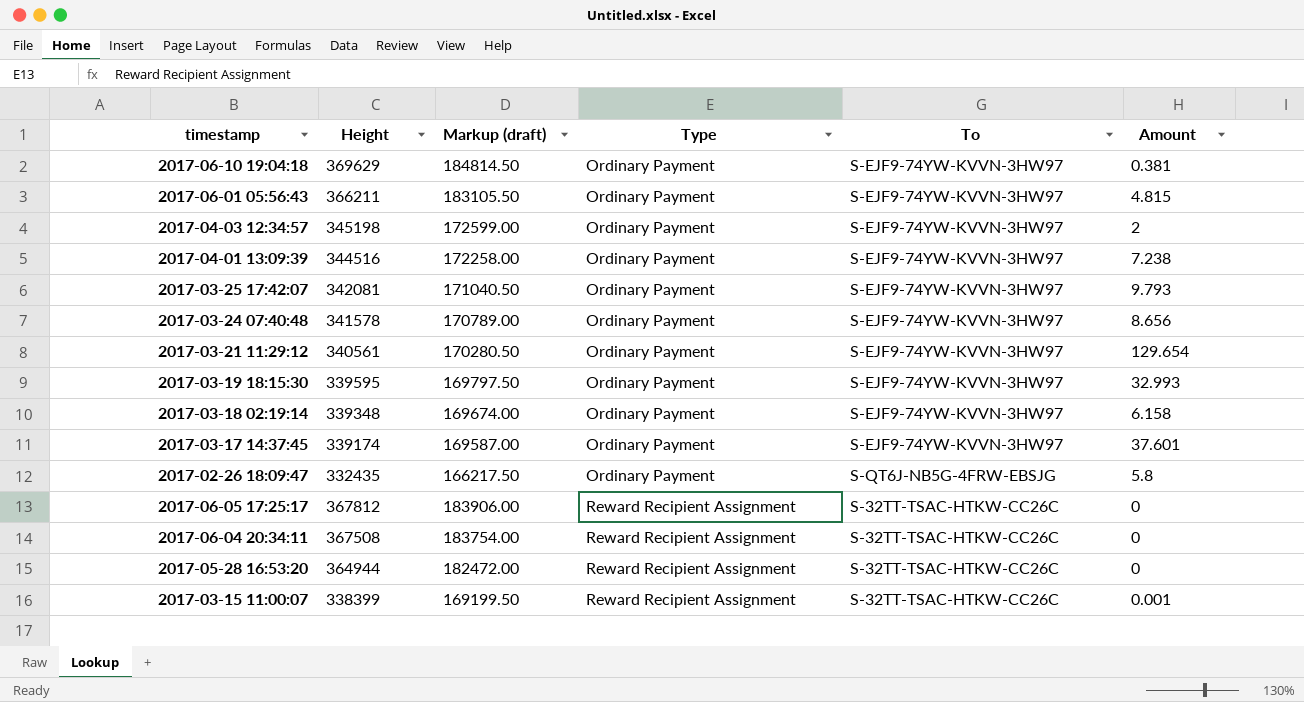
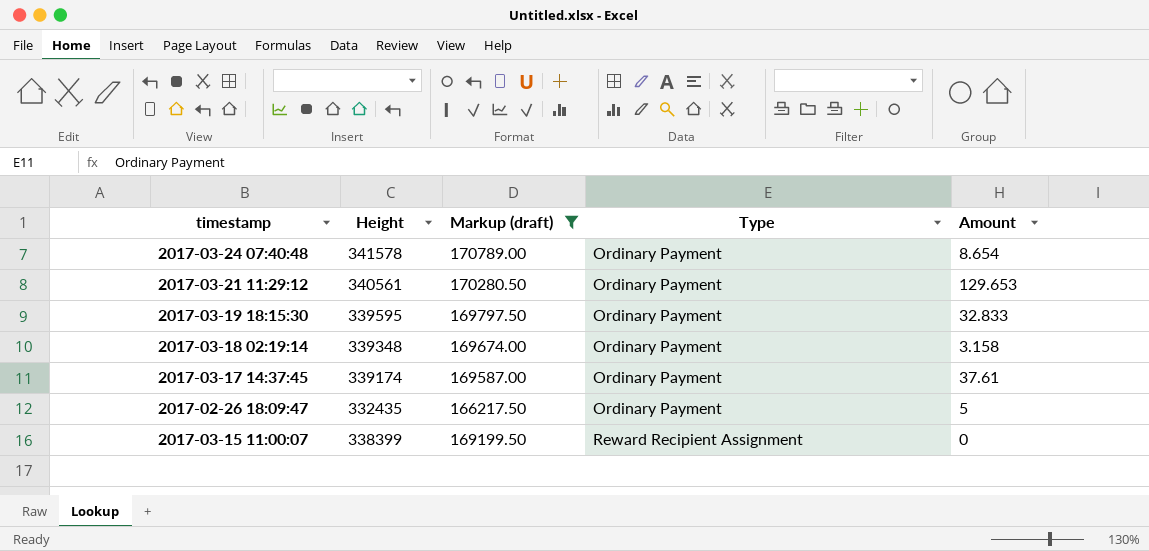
filter: none -> Markup (draft) <= 170789.00
column To | position: 5 -> none
2017-03-24 07:40:48 | Amount: 8.656 -> 8.654
2017-03-21 11:29:12 | Amount: 129.654 -> 129.653
2017-03-19 18:15:30 | Amount: 32.993 -> 32.833
2017-03-18 02:19:14 | Amount: 6.158 -> 3.158
2017-03-17 14:37:45 | Amount: 37.601 -> 37.61
2017-02-26 18:09:47 | Amount: 5.8 -> 5
2017-03-15 11:00:07 | Amount: 0.001 -> 0

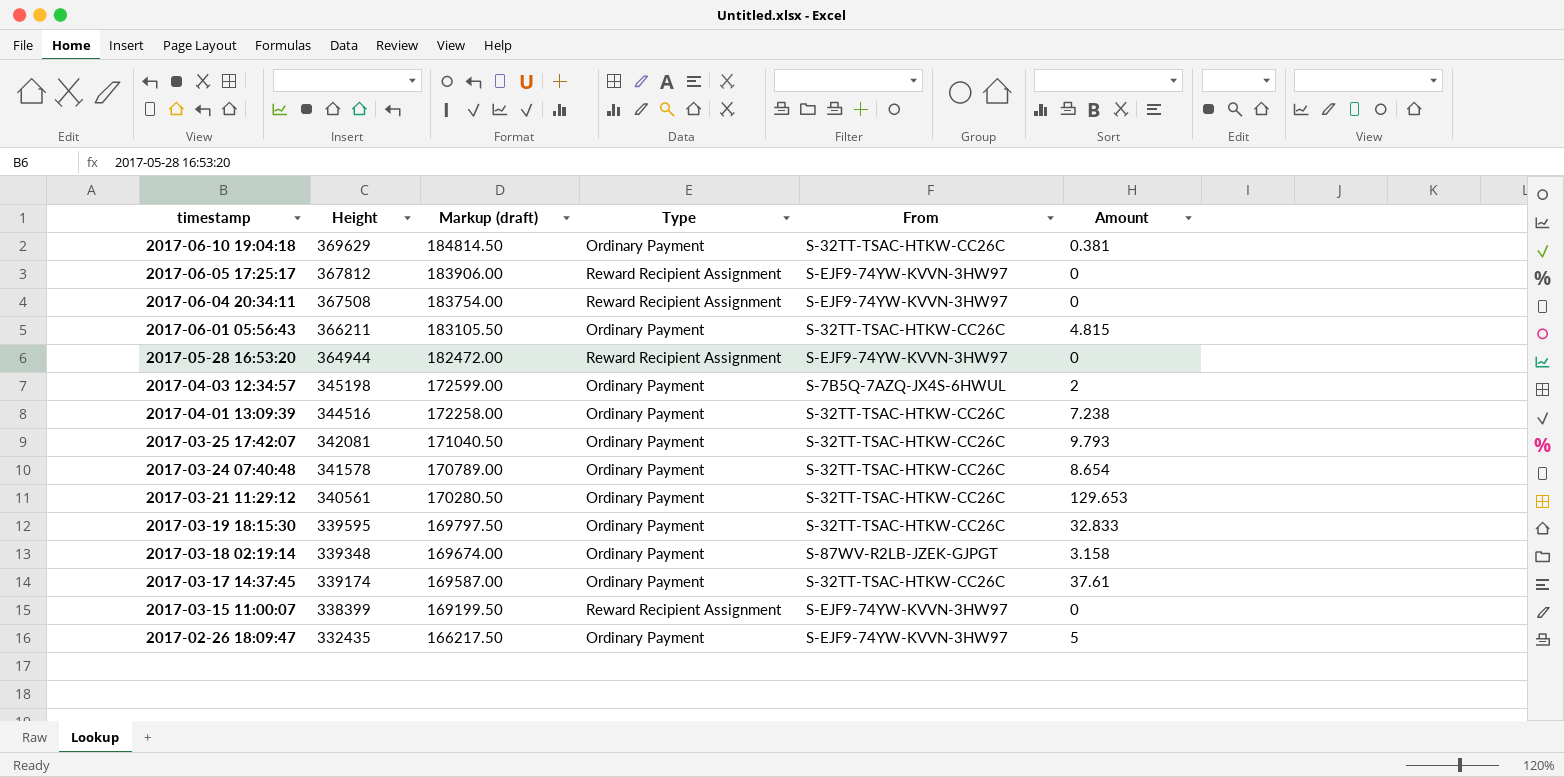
filter: Markup (draft) <= 170789.00 -> none
row order: Type ascending -> timestamp descending
column From | position: none -> 5

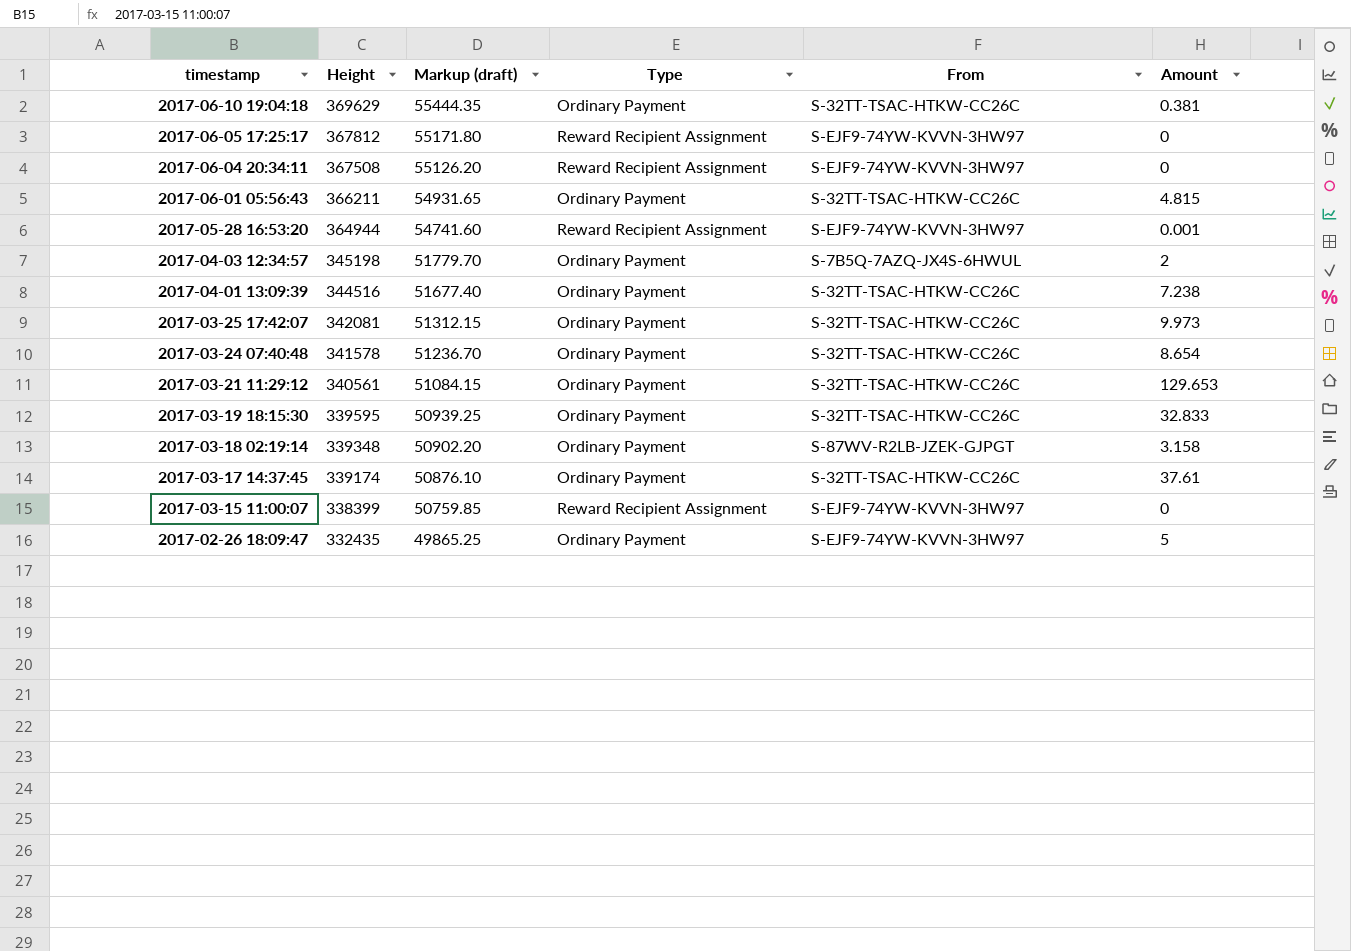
column Markup (draft) | formula: [Height] * 0.5 -> [Height] * 0.15
2017-05-28 16:53:20 | Amount: 0 -> 0.001
2017-03-25 17:42:07 | Amount: 9.793 -> 9.973

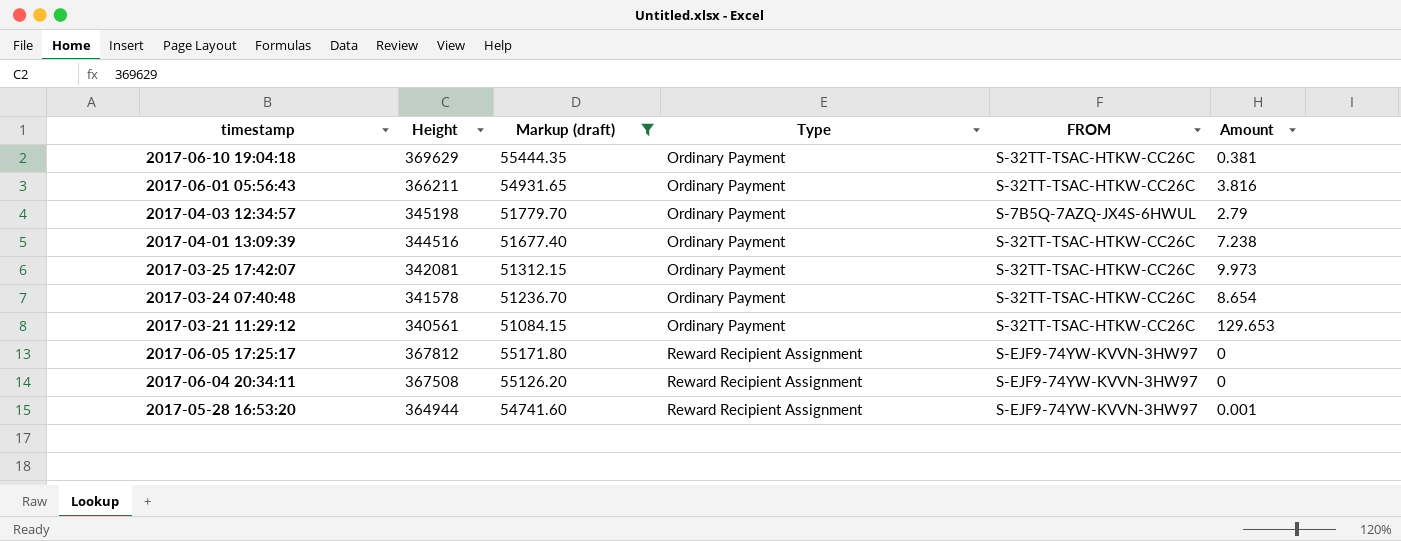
filter: none -> Markup (draft) >= 51084.15
row order: timestamp descending -> Type ascending
column name: From -> FROM
2017-06-01 05:56:43 | Amount: 4.815 -> 3.816
2017-04-03 12:34:57 | Amount: 2 -> 2.79

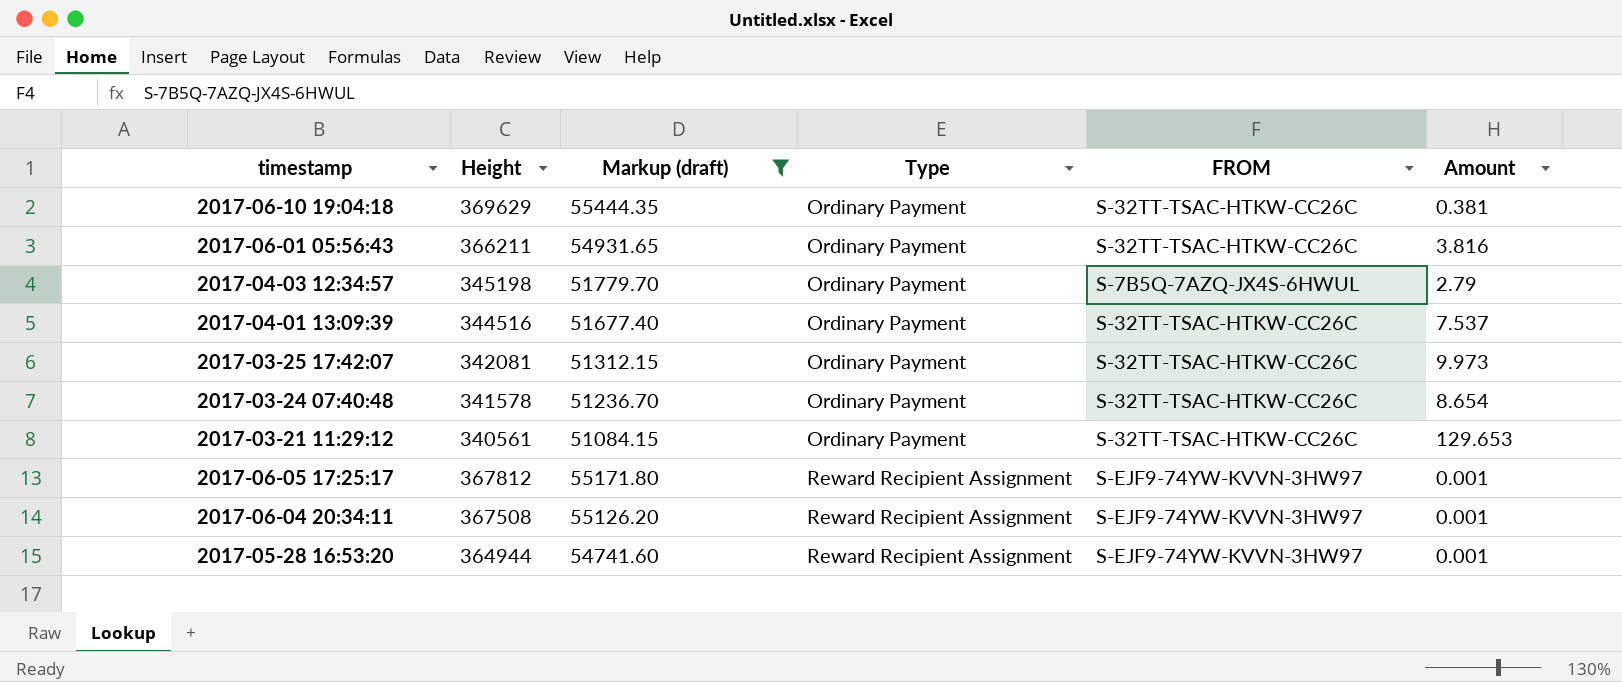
2017-04-01 13:09:39 | Amount: 7.238 -> 7.537
2017-06-05 17:25:17 | Amount: 0 -> 0.001
2017-06-04 20:34:11 | Amount: 0 -> 0.001

